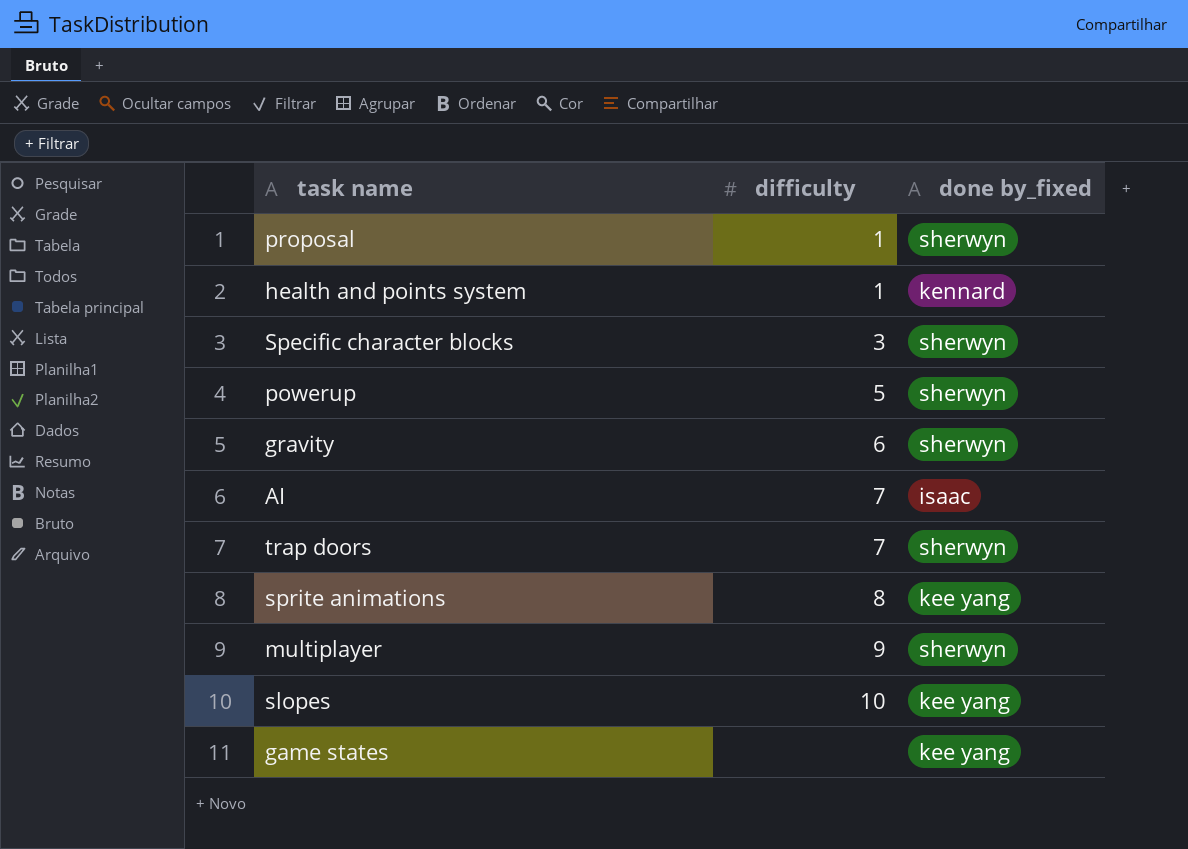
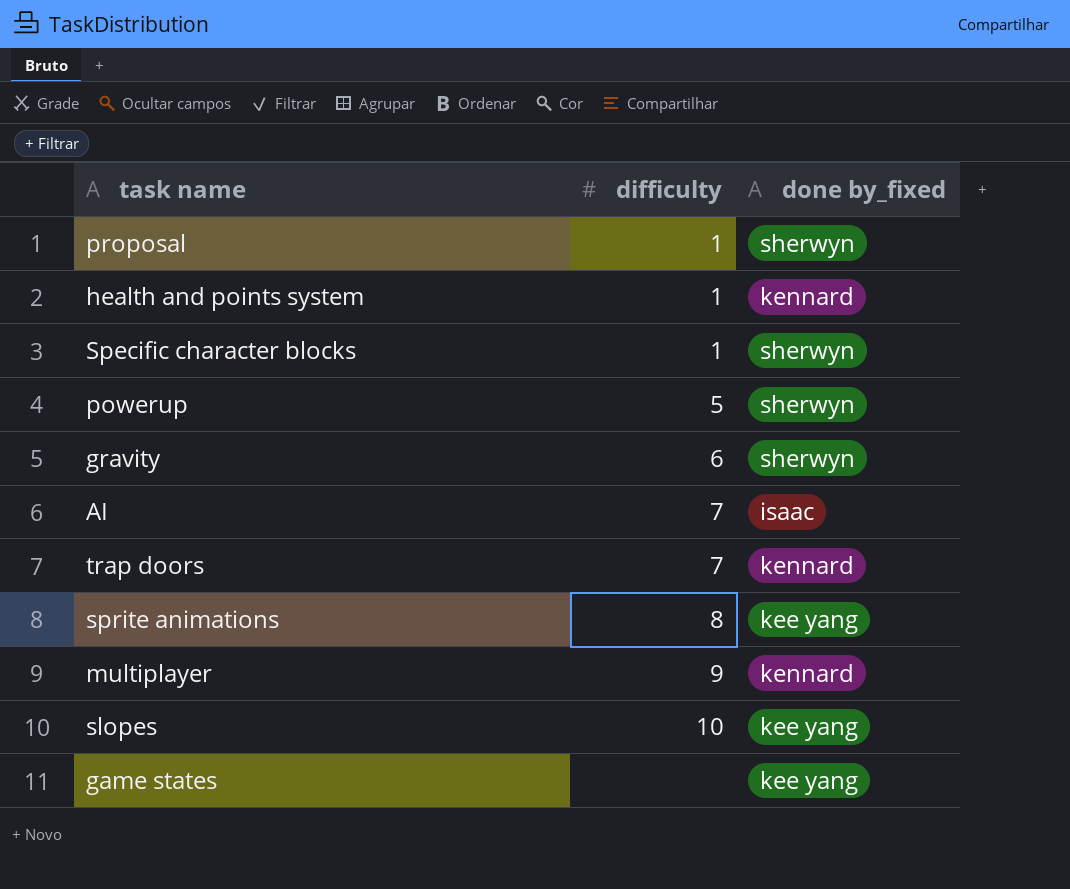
Specific character blocks | difficulty: 3 -> 1
trap doors | done by_fixed: sherwyn -> kennard
multiplayer | done by_fixed: sherwyn -> kennard

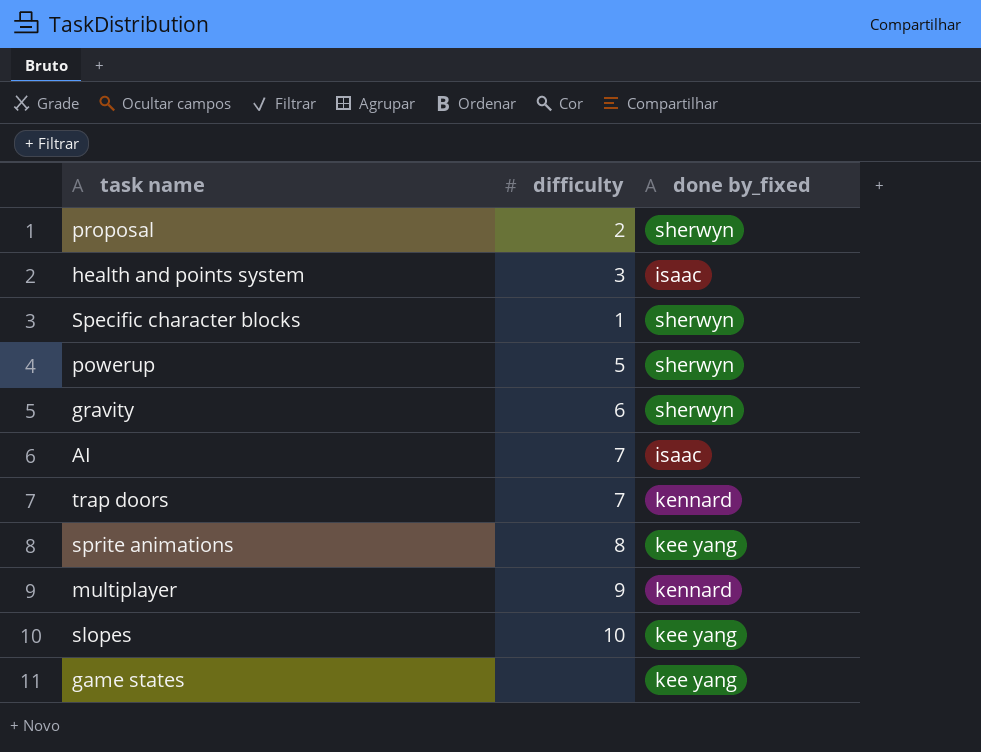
proposal | difficulty: 1 -> 2
health and points system | difficulty: 1 -> 3
health and points system | done by_fixed: kennard -> isaac

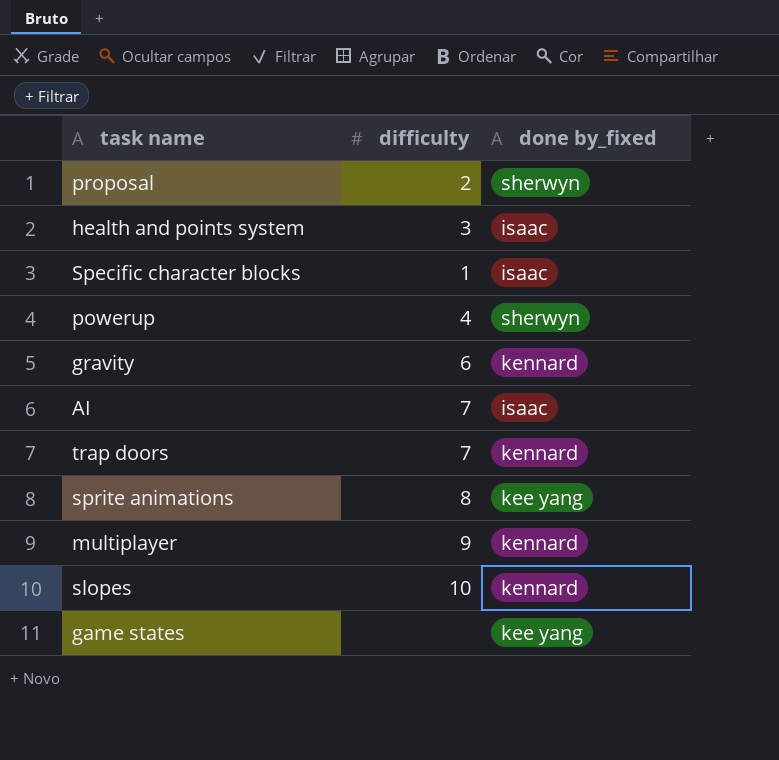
Specific character blocks | done by_fixed: sherwyn -> isaac
powerup | difficulty: 5 -> 4
gravity | done by_fixed: sherwyn -> kennard
slopes | done by_fixed: kee yang -> kennard

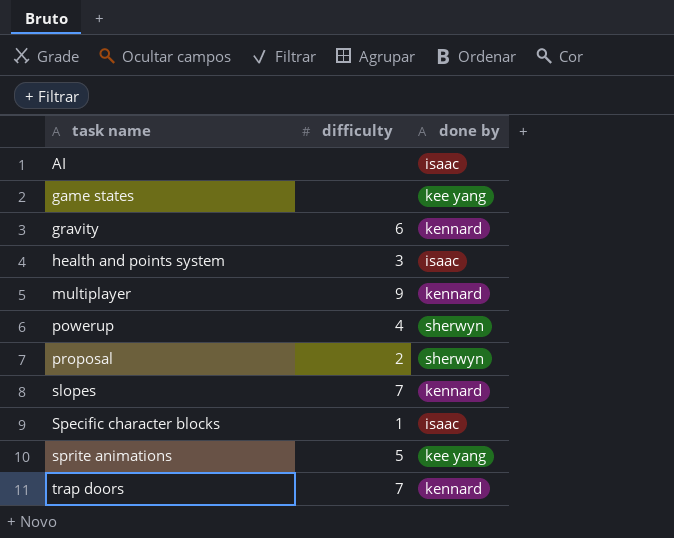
row order: none -> task name ascending
column name: done by_fixed -> done by
AI | difficulty: 7 -> none
slopes | difficulty: 10 -> 7
sprite animations | difficulty: 8 -> 5

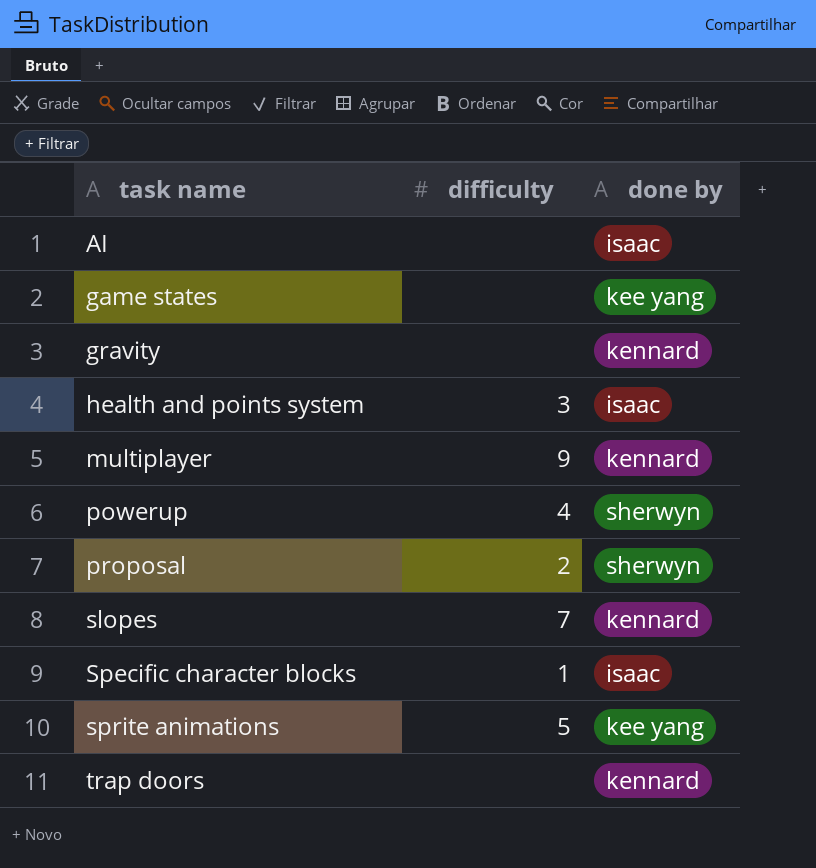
gravity | difficulty: 6 -> none
trap doors | difficulty: 7 -> none

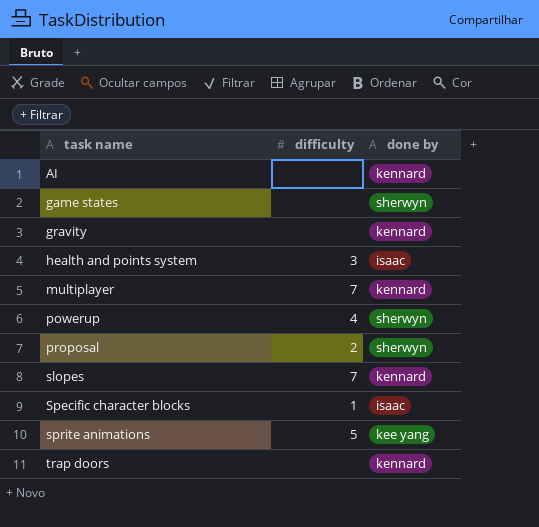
AI | done by: isaac -> kennard
game states | done by: kee yang -> sherwyn
multiplayer | difficulty: 9 -> 7

